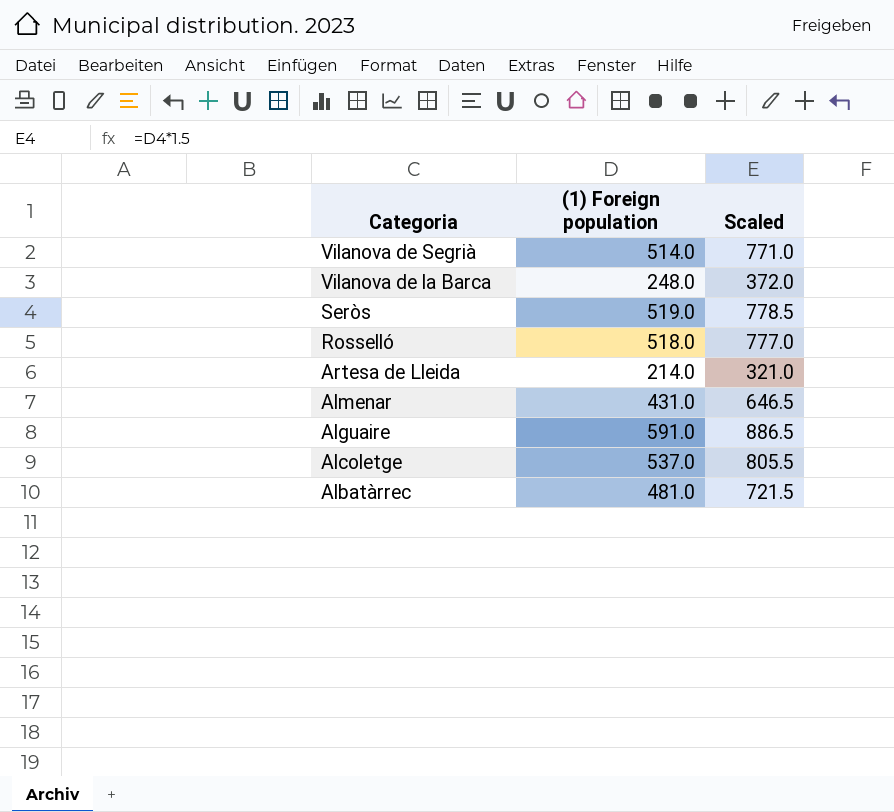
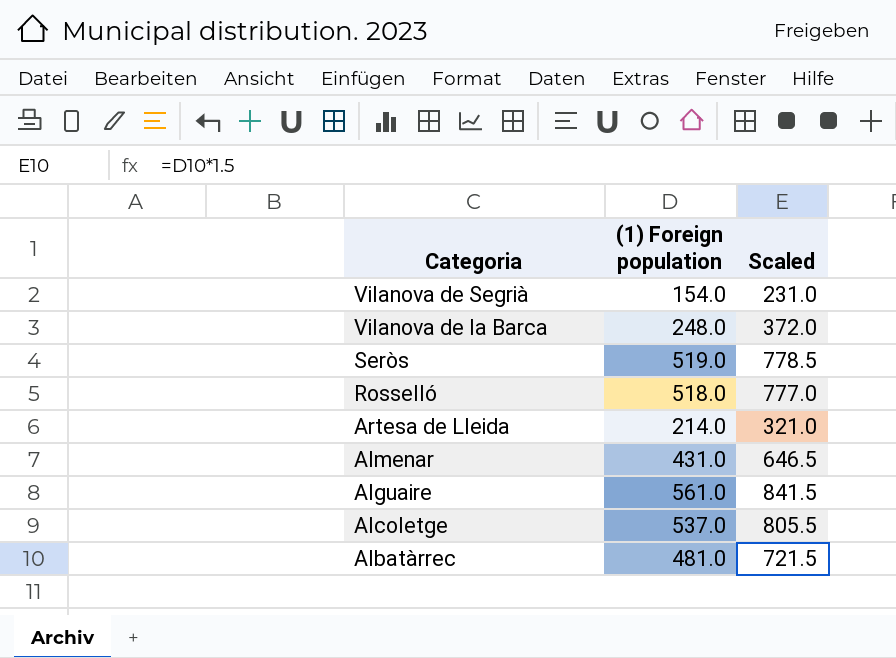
Vilanova de Segrià | (1) Foreign population: 514.0 -> 154.0
Vilanova de Segrià | Scaled: 771.0 -> 231.0
Alguaire | (1) Foreign population: 591.0 -> 561.0
Alguaire | Scaled: 886.5 -> 841.5

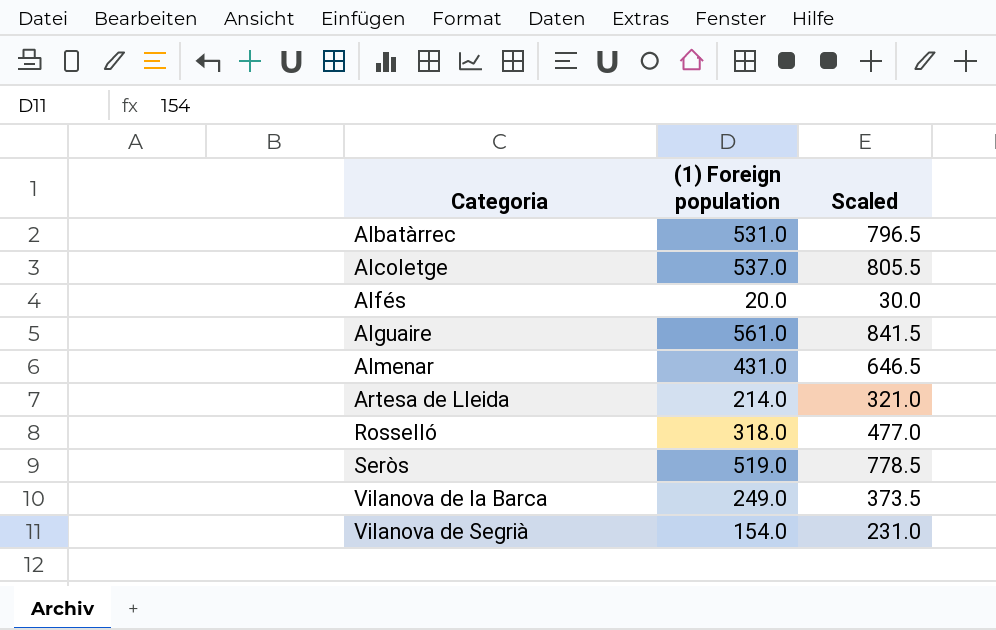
row order: Categoria descending -> Categoria ascending
Albatàrrec | (1) Foreign population: 481.0 -> 531.0
Albatàrrec | Scaled: 721.5 -> 796.5
row Alfés: none -> 20.0 | 30.0
Rosselló | (1) Foreign population: 518.0 -> 318.0
Rosselló | Scaled: 777.0 -> 477.0
Vilanova de la Barca | (1) Foreign population: 248.0 -> 249.0
Vilanova de la Barca | Scaled: 372.0 -> 373.5

